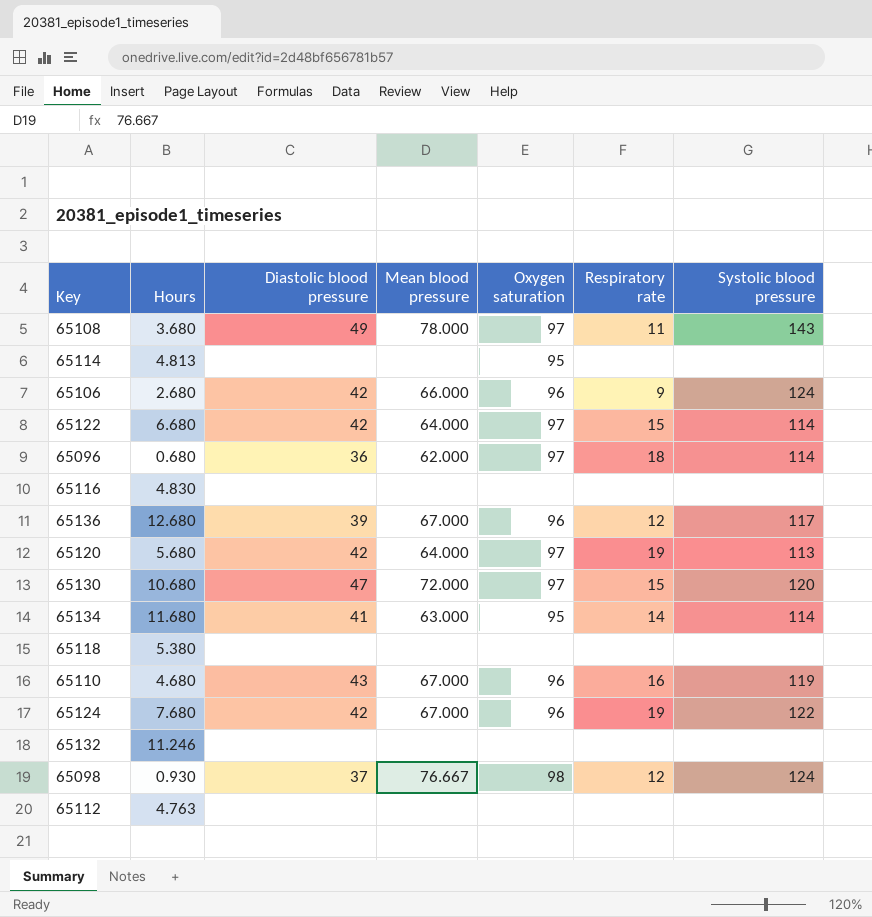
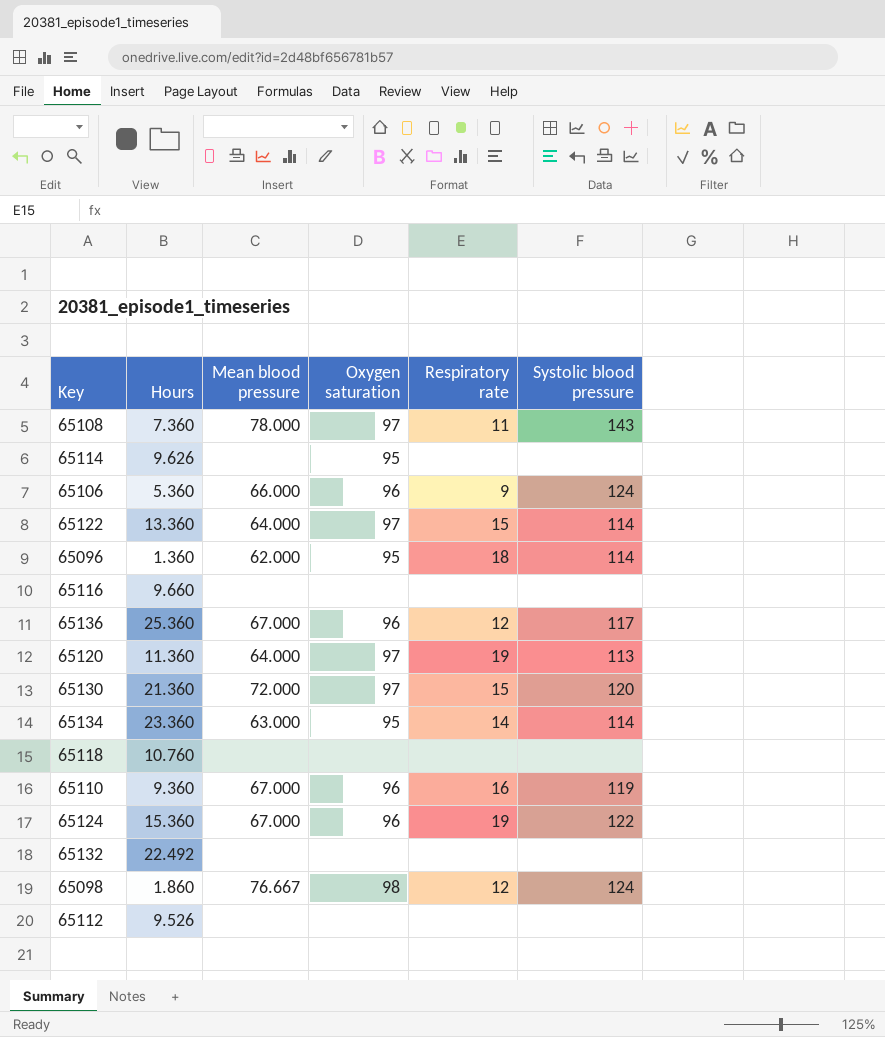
column Diastolic blood pressure | position: 3 -> none
65108 | Hours: 3.680 -> 7.360
65114 | Hours: 4.813 -> 9.626
65106 | Hours: 2.680 -> 5.360
65122 | Hours: 6.680 -> 13.360
65096 | Hours: 0.680 -> 1.360
65096 | Oxygen saturation: 97 -> 95
65116 | Hours: 4.830 -> 9.660
65136 | Hours: 12.680 -> 25.360
65120 | Hours: 5.680 -> 11.360
65130 | Hours: 10.680 -> 21.360
65134 | Hours: 11.680 -> 23.360
65118 | Hours: 5.380 -> 10.760
65110 | Hours: 4.680 -> 9.360
65124 | Hours: 7.680 -> 15.360
65132 | Hours: 11.246 -> 22.492
65098 | Hours: 0.930 -> 1.860
65112 | Hours: 4.763 -> 9.526

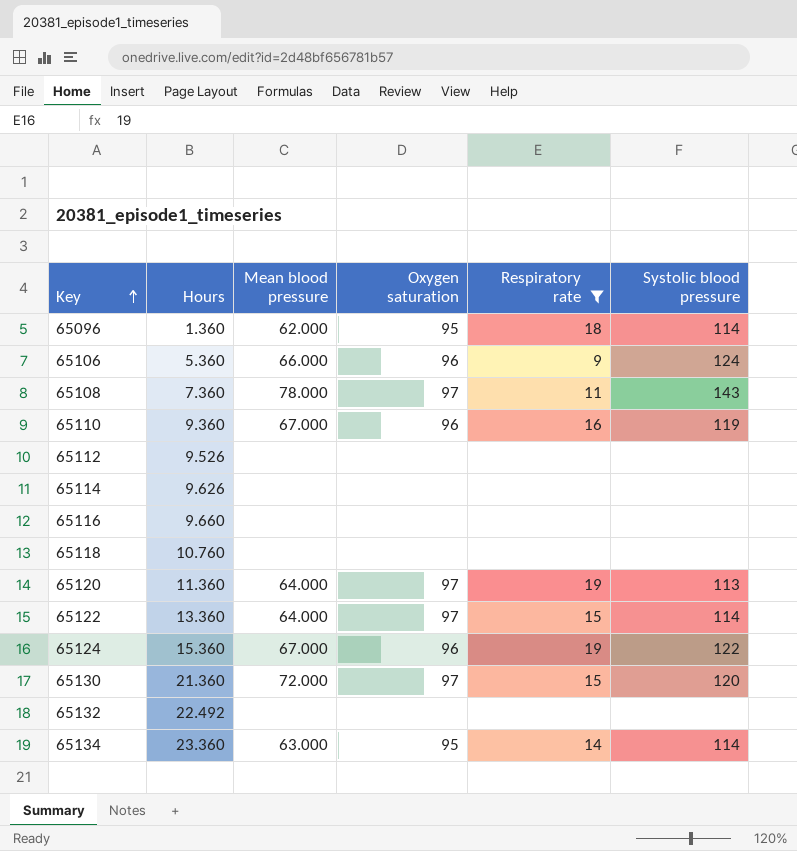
filter: none -> Respiratory rate != 12
row order: none -> Key ascending
65114 | Oxygen saturation: 95 -> none

